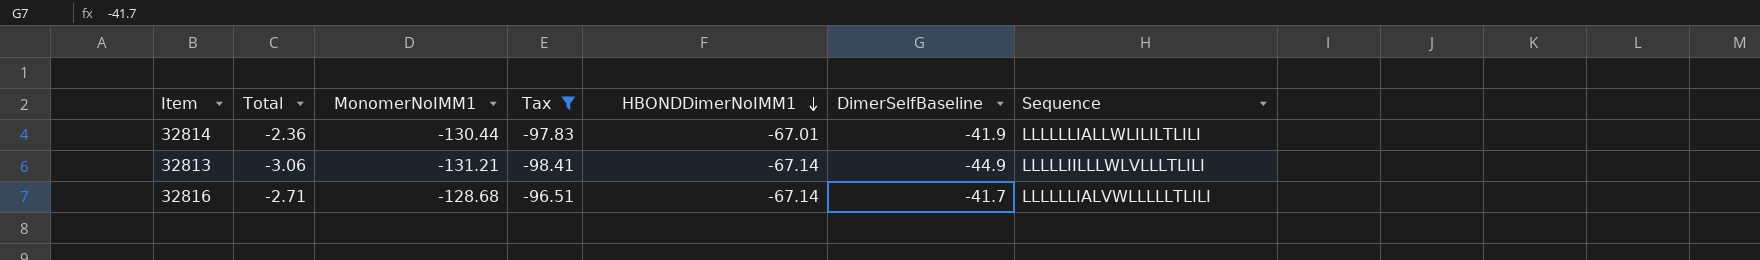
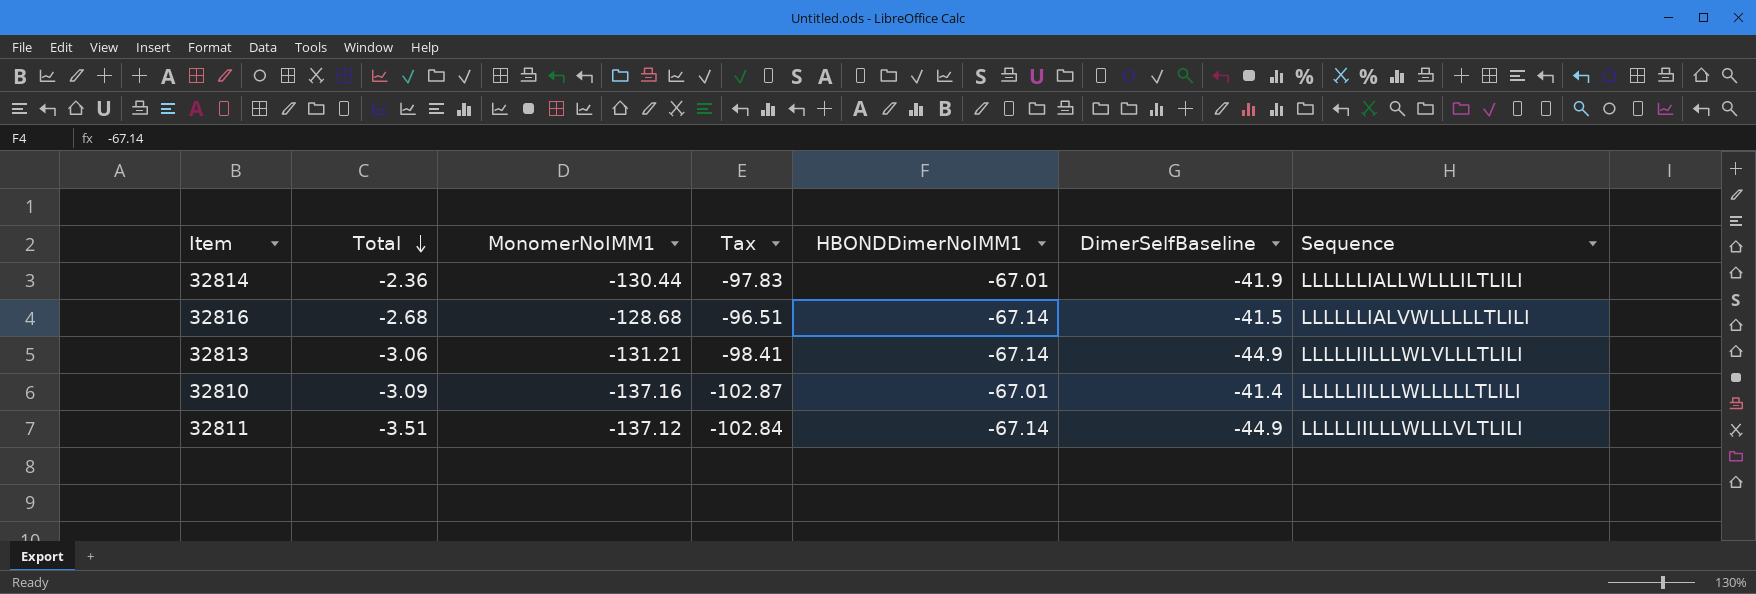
filter: Tax >= -98.41 -> none
row order: HBONDDimerNoIMM1 descending -> Total descending
32814 | Sequence: LLLLLLIALLWLILILTLILI -> LLLLLLIALLWLLLILTLILI
32816 | Total: -2.71 -> -2.68
32816 | DimerSelfBaseline: -41.7 -> -41.5

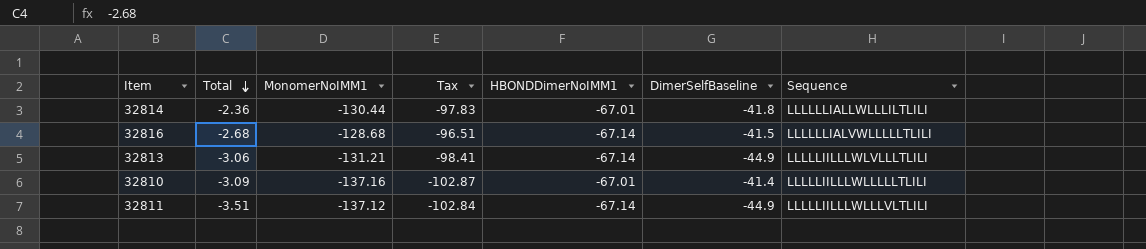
32814 | DimerSelfBaseline: -41.9 -> -41.8

